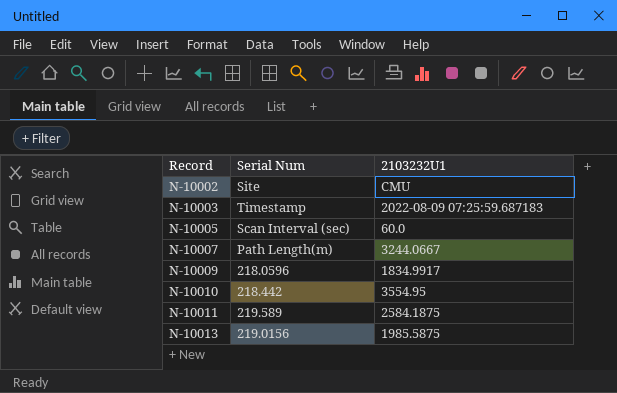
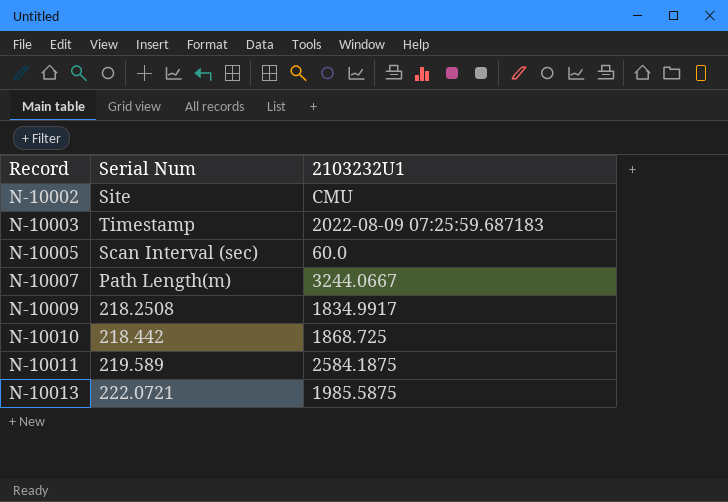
N-10009 | Serial Num: 218.0596 -> 218.2508
N-10010 | 2103232U1: 3554.95 -> 1868.725
N-10013 | Serial Num: 219.0156 -> 222.0721

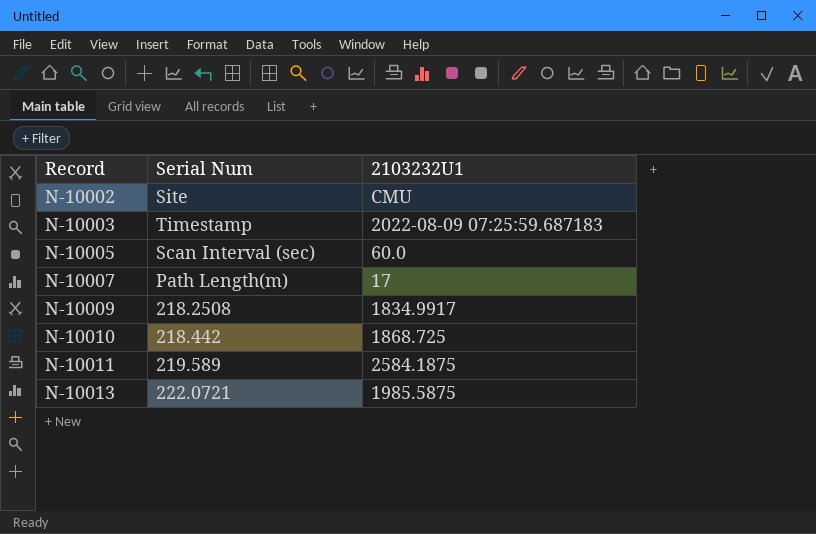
N-10007 | 2103232U1: 3244.0667 -> 17

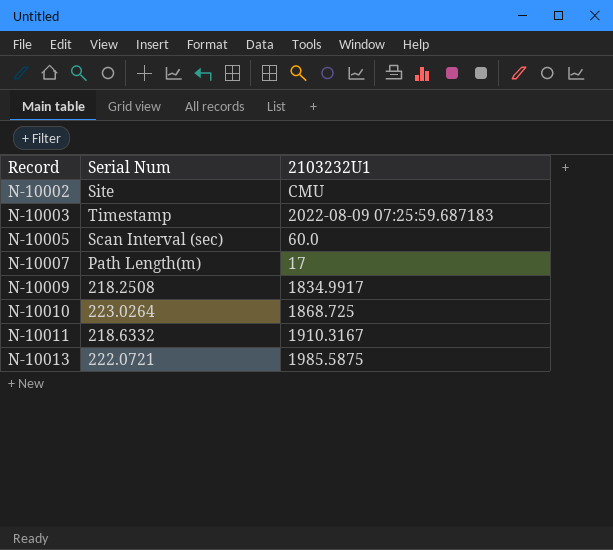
N-10010 | Serial Num: 218.442 -> 223.0264
N-10011 | Serial Num: 219.589 -> 218.6332
N-10011 | 2103232U1: 2584.1875 -> 1910.3167

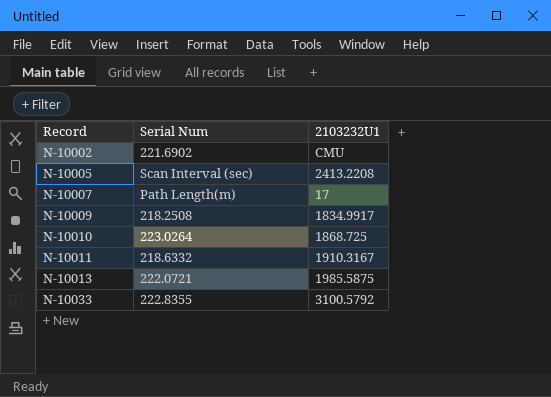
row N-10003: Timestamp | 2022-08-09 07:25:59.687183 -> none
N-10002 | Serial Num: Site -> 221.6902
N-10005 | 2103232U1: 60.0 -> 2413.2208
row N-10033: none -> 222.8355 | 3100.5792

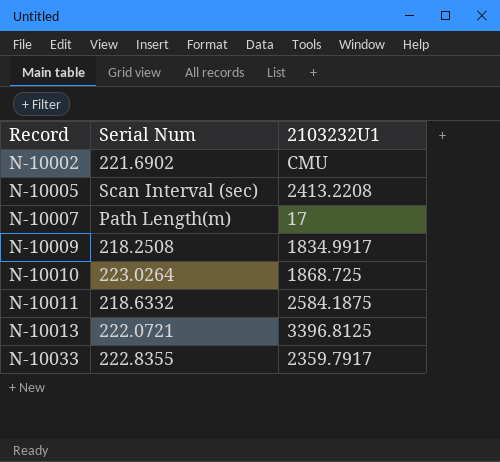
N-10011 | 2103232U1: 1910.3167 -> 2584.1875
N-10013 | 2103232U1: 1985.5875 -> 3396.8125
N-10033 | 2103232U1: 3100.5792 -> 2359.7917

